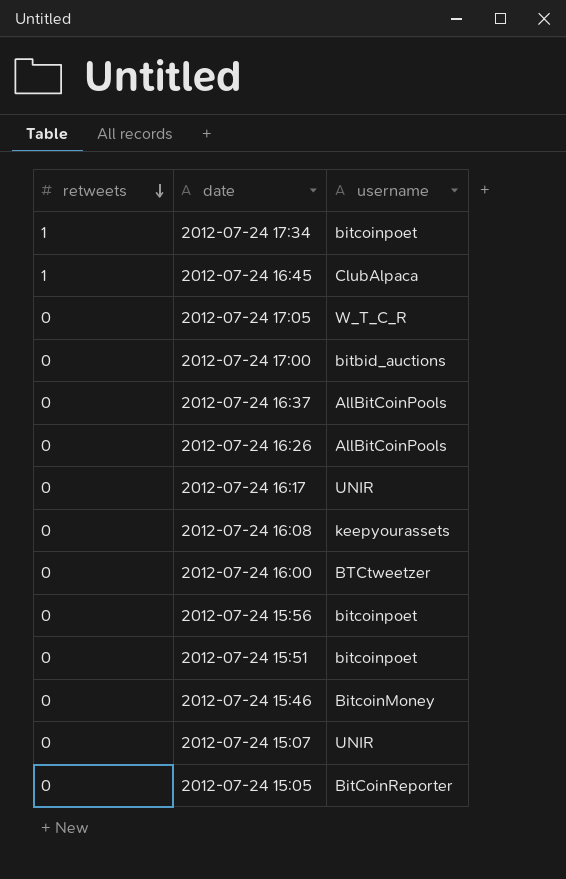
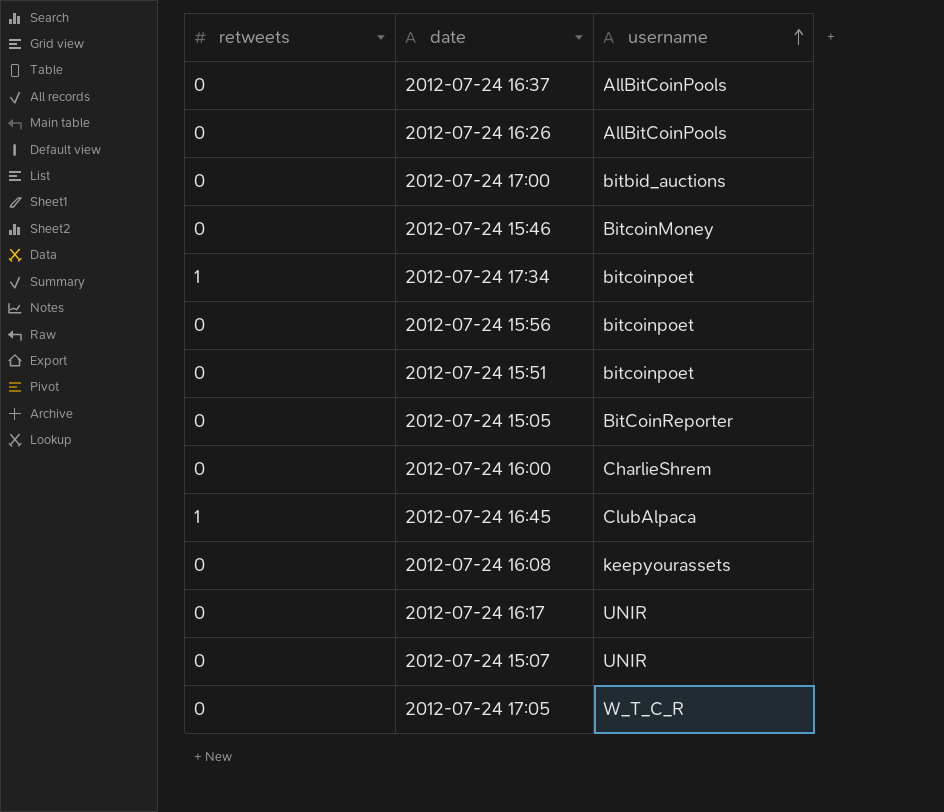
row order: retweets descending -> username ascending
2012-07-24 16:00 | username: BTCtweetzer -> CharlieShrem

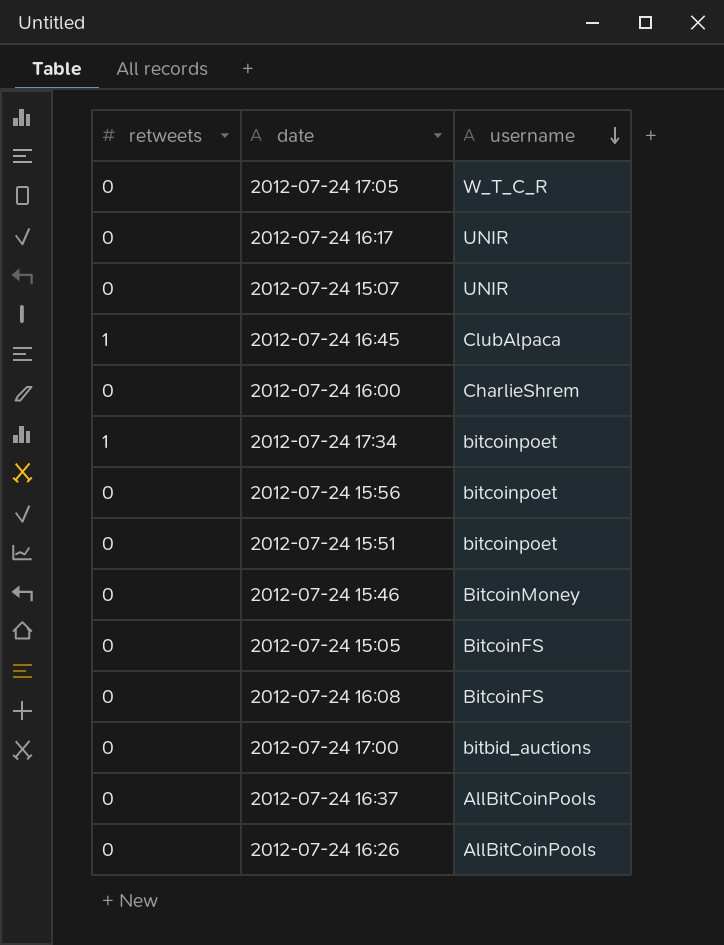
row order: username ascending -> username descending
2012-07-24 15:05 | username: BitCoinReporter -> BitcoinFS
2012-07-24 16:08 | username: keepyourassets -> BitcoinFS

